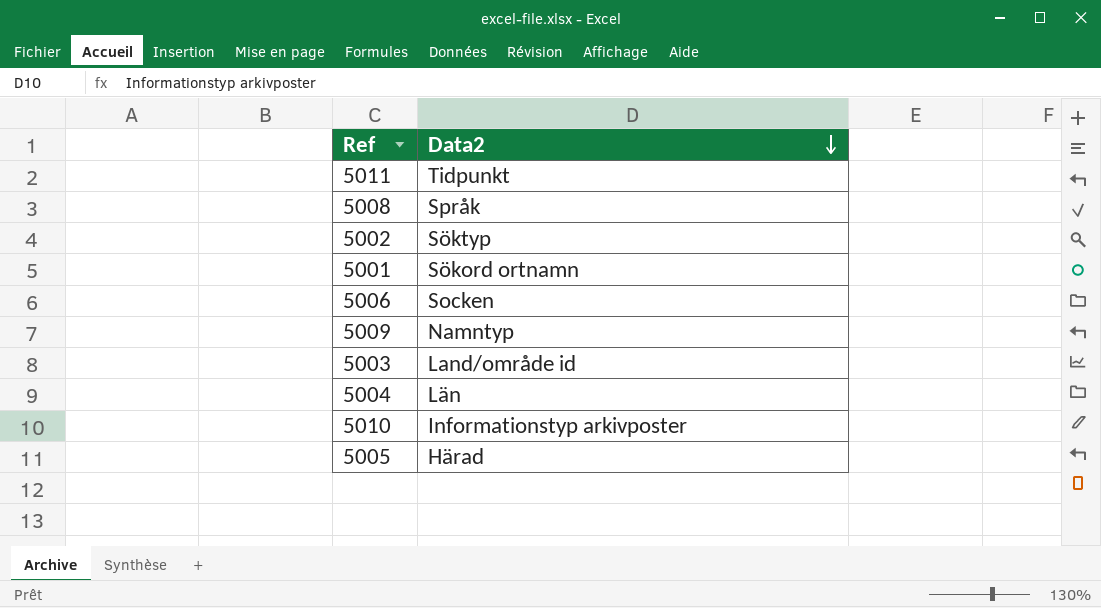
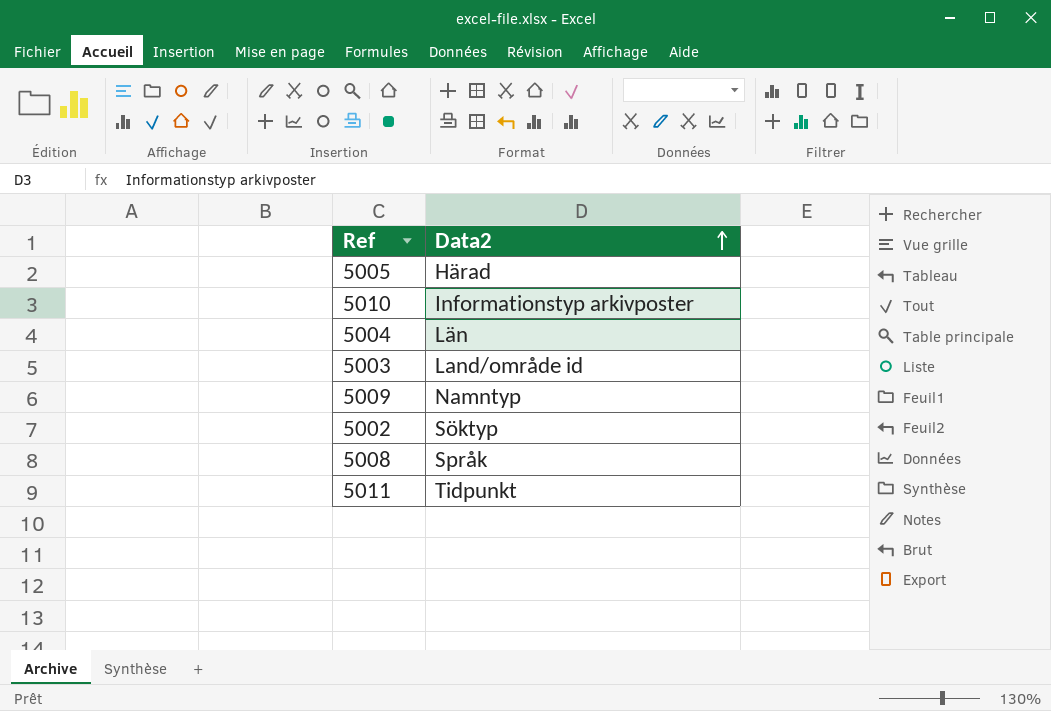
row order: Data2 descending -> Data2 ascending
row 5001: Sökord ortnamn -> none
row 5006: Socken -> none

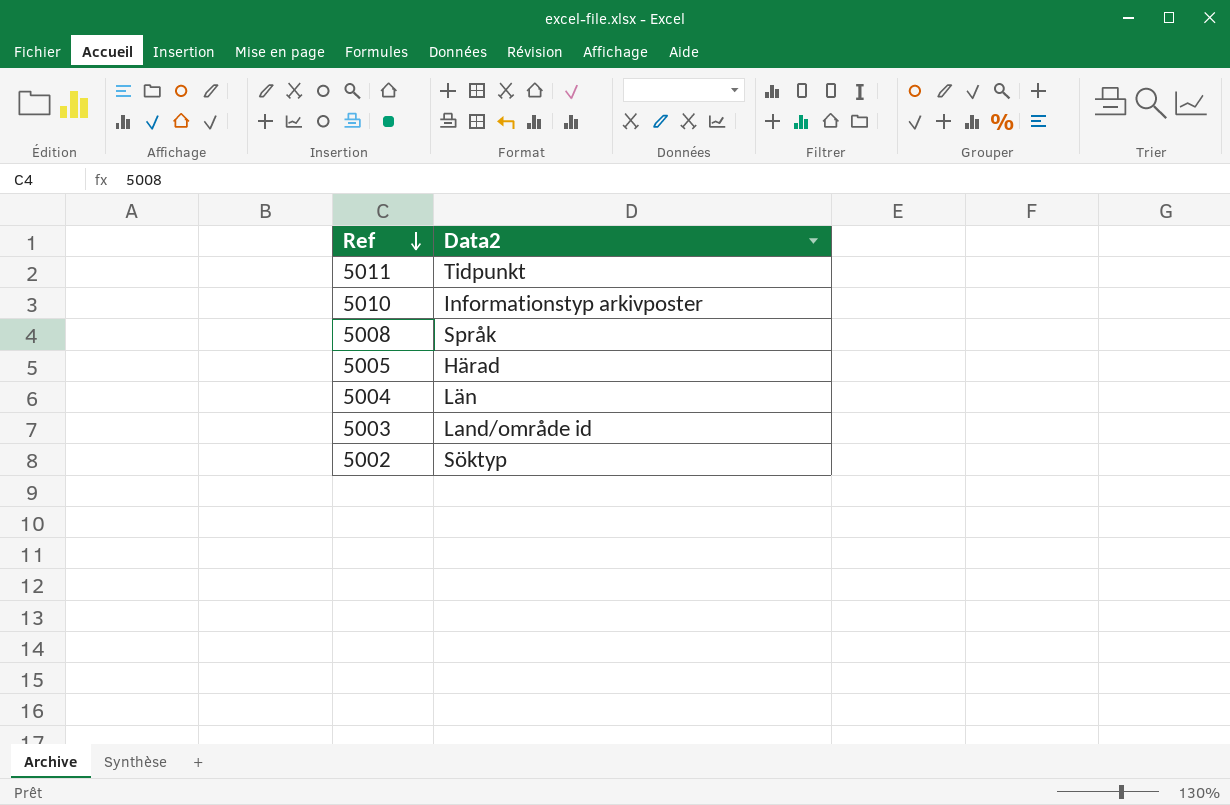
row order: Data2 ascending -> Ref descending
row 5009: Namntyp -> none

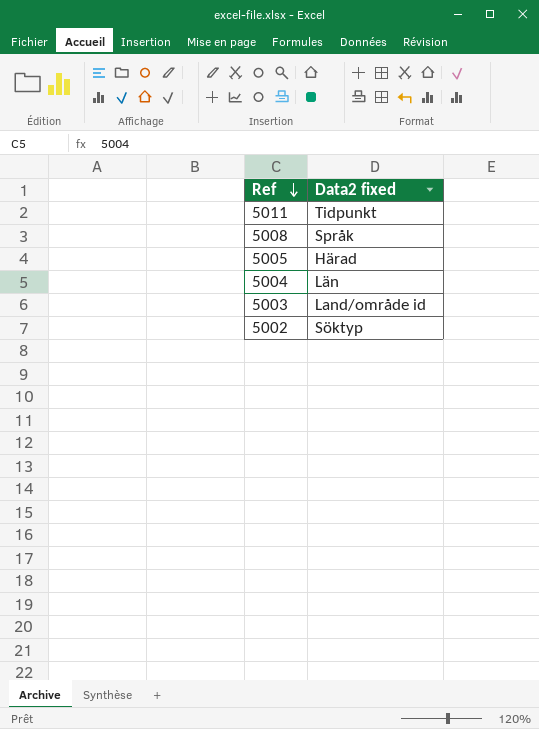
column name: Data2 -> Data2 fixed
row 5010: Informationstyp arkivposter -> none

